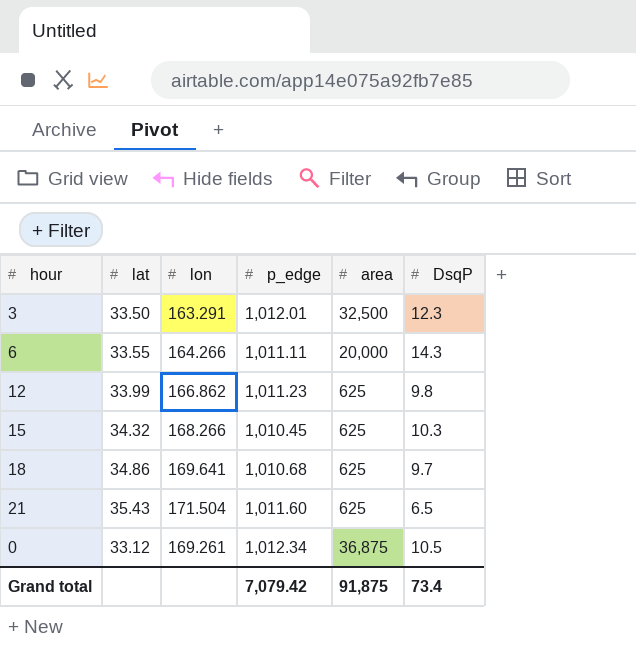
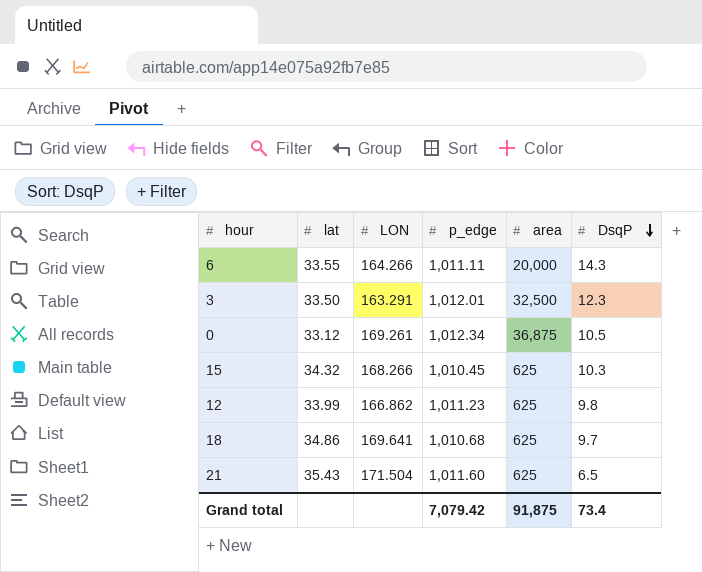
row order: none -> DsqP descending
column name: lon -> LON

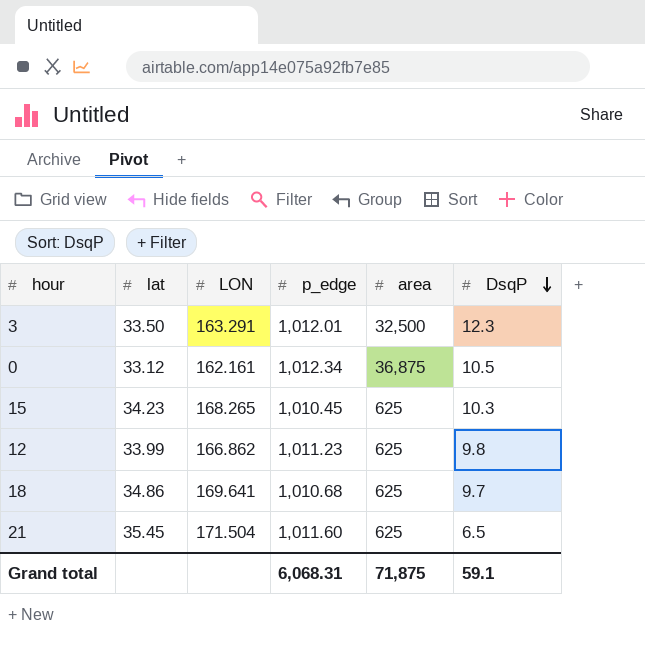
row 6: 33.55 | 164.266 | 1,011.11 | 20,000 | 14.3 -> none
0 | LON: 169.261 -> 162.161
15 | lat: 34.32 -> 34.23
15 | LON: 168.266 -> 168.265
21 | lat: 35.43 -> 35.45
Grand total | p_edge: 7,079.42 -> 6,068.31
Grand total | area: 91,875 -> 71,875
Grand total | DsqP: 73.4 -> 59.1

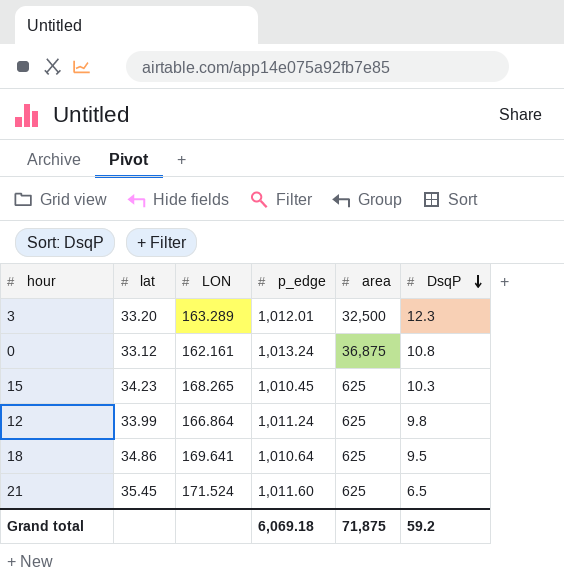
3 | lat: 33.50 -> 33.20
3 | LON: 163.291 -> 163.289
0 | p_edge: 1,012.34 -> 1,013.24
0 | DsqP: 10.5 -> 10.8
12 | LON: 166.862 -> 166.864
12 | p_edge: 1,011.23 -> 1,011.24
18 | p_edge: 1,010.68 -> 1,010.64
18 | DsqP: 9.7 -> 9.5
21 | LON: 171.504 -> 171.524
Grand total | p_edge: 6,068.31 -> 6,069.18
Grand total | DsqP: 59.1 -> 59.2

